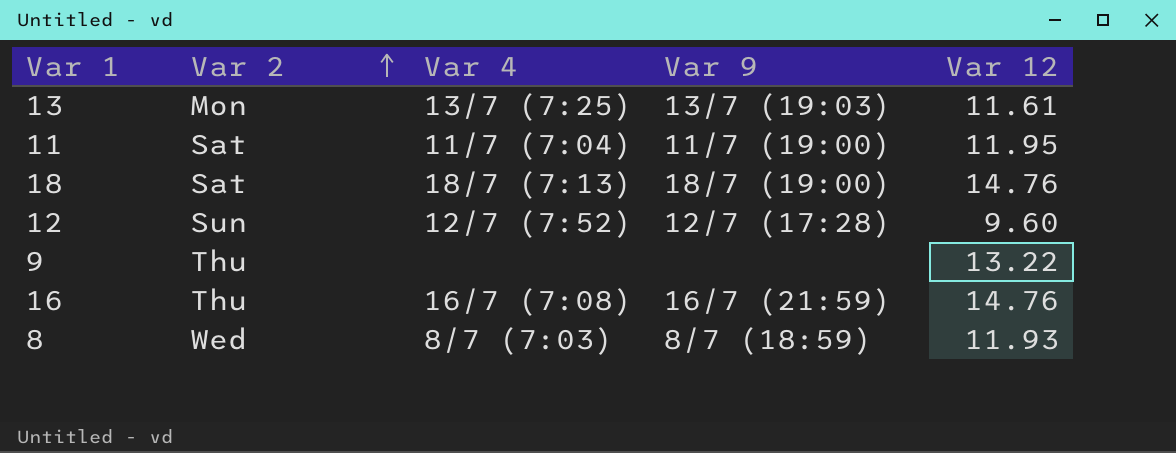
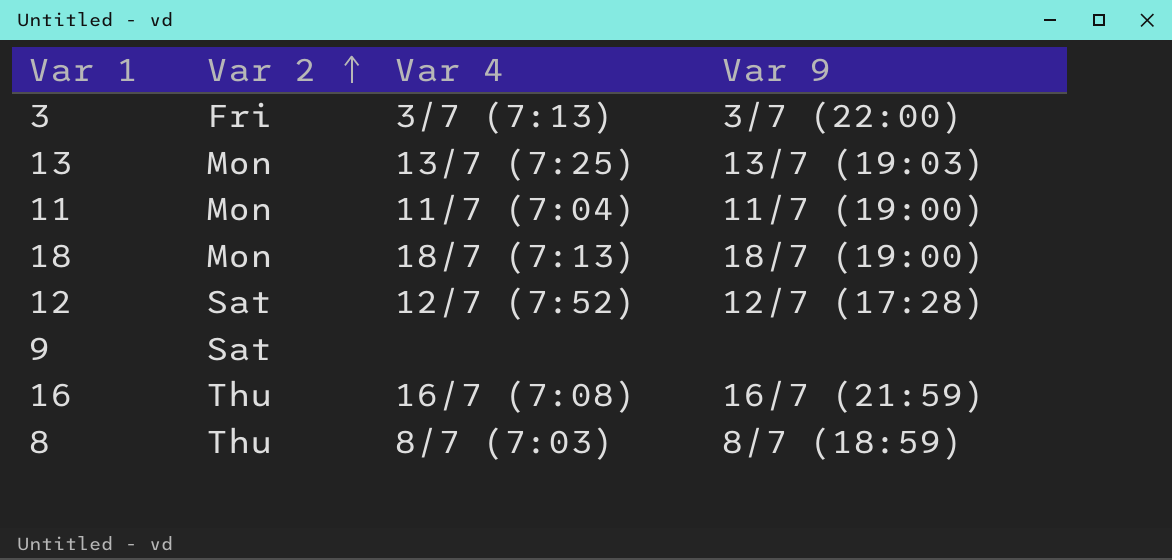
column Var 12 | position: 5 -> none
row 3: none -> Fri | 3/7 (7:13) | 3/7 (22:00)
11 | Var 2: Sat -> Mon
18 | Var 2: Sat -> Mon
12 | Var 2: Sun -> Sat
9 | Var 2: Thu -> Sat
8 | Var 2: Wed -> Thu

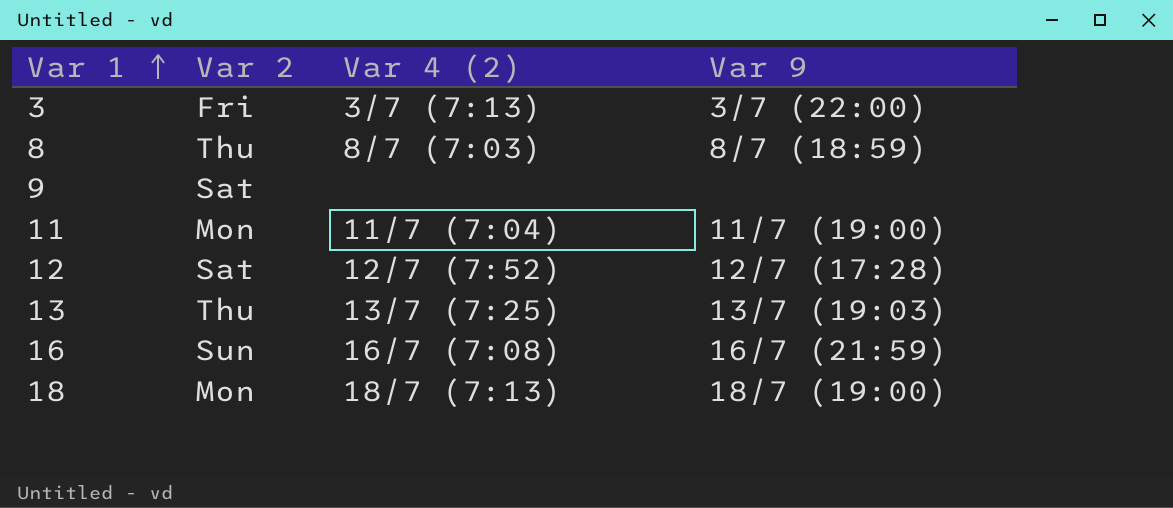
row order: Var 2 ascending -> Var 1 ascending
column name: Var 4 -> Var 4 (2)
13 | Var 2: Mon -> Thu
16 | Var 2: Thu -> Sun

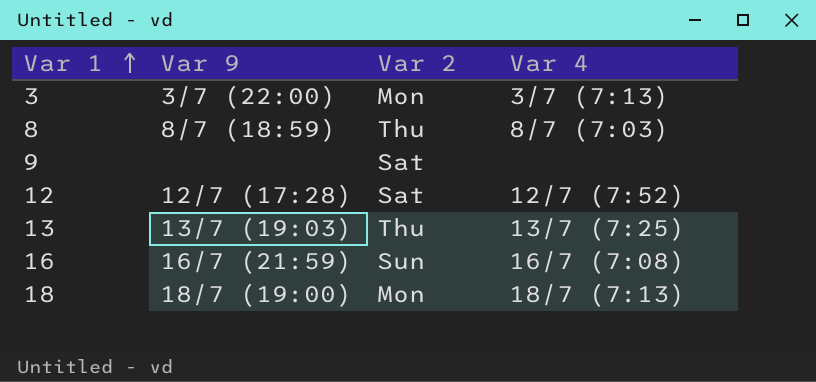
column Var 9 | position: 4 -> 2
column name: Var 4 (2) -> Var 4
row 11: Mon | 11/7 (7:04) | 11/7 (19:00) -> none
3 | Var 2: Fri -> Mon

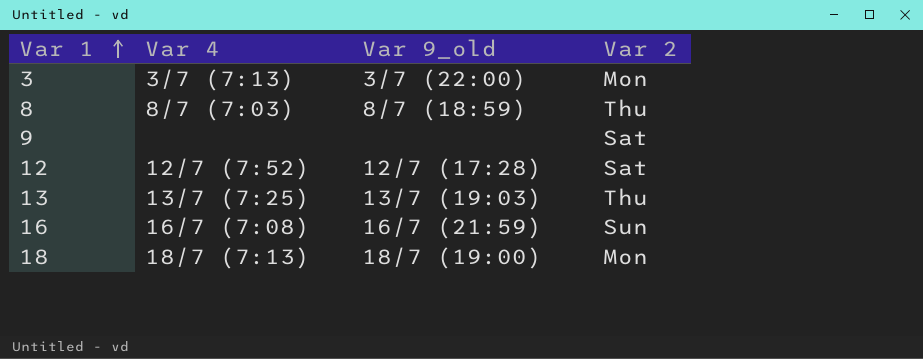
column Var 4 | position: 4 -> 2
column name: Var 9 -> Var 9_old

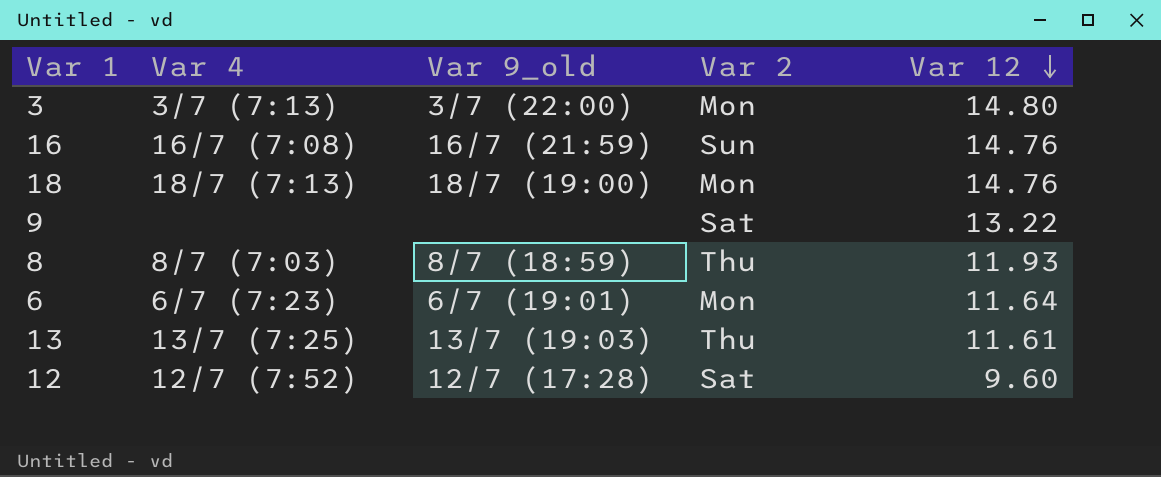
row order: Var 1 ascending -> Var 12 descending
column Var 12 | position: none -> 5
row 6: none -> 6/7 (7:23) | 6/7 (19:01) | Mon | 11.64

